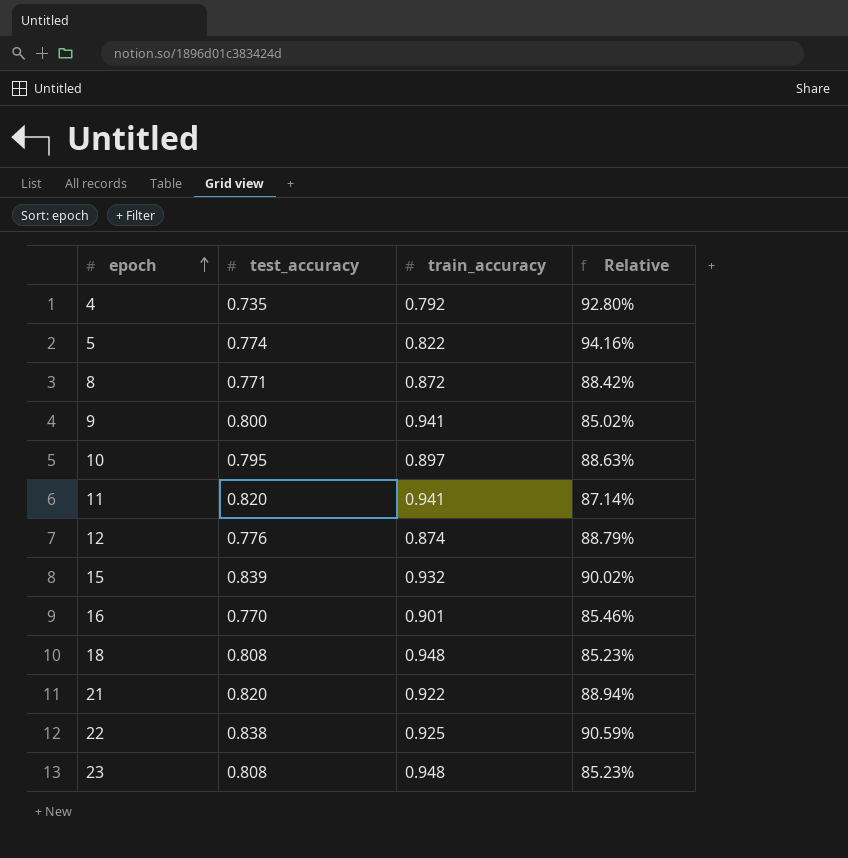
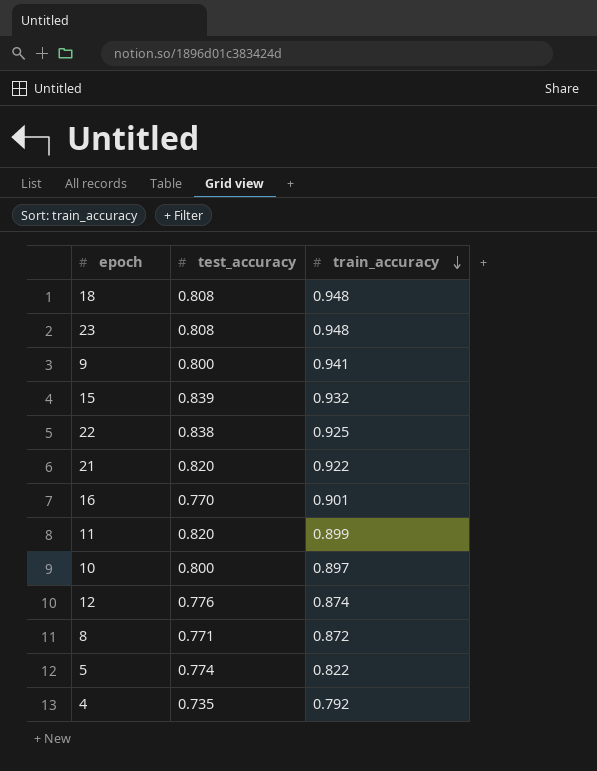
row order: epoch ascending -> train_accuracy descending
column Relative | formula: [test_accuracy] / [train_accuracy] -> none
11 | train_accuracy: 0.941 -> 0.899
10 | test_accuracy: 0.795 -> 0.800

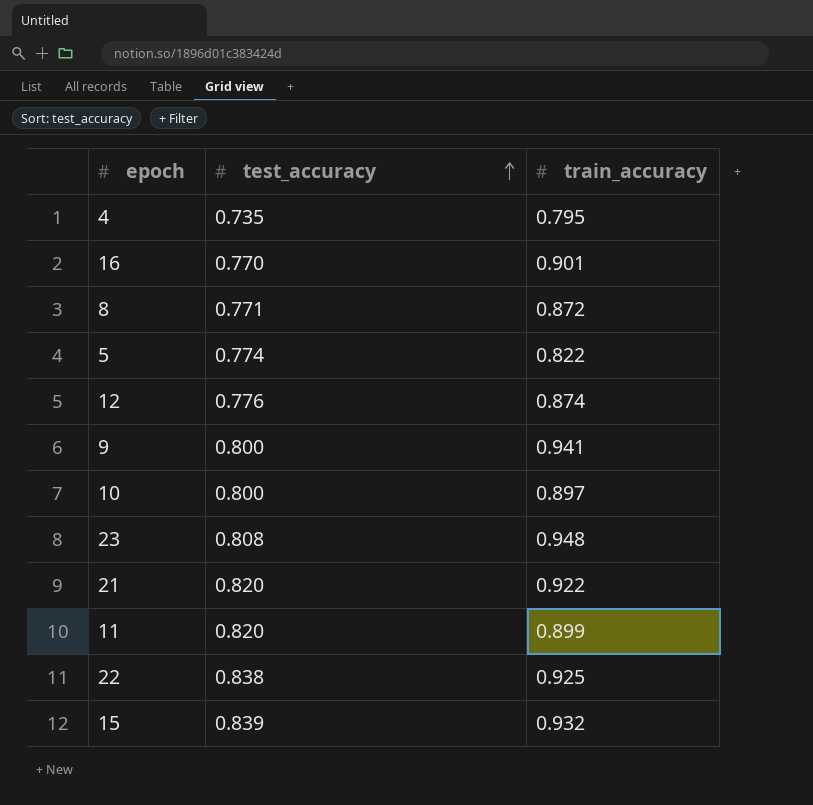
row order: train_accuracy descending -> test_accuracy ascending
row 18: 0.808 | 0.948 -> none
4 | train_accuracy: 0.792 -> 0.795

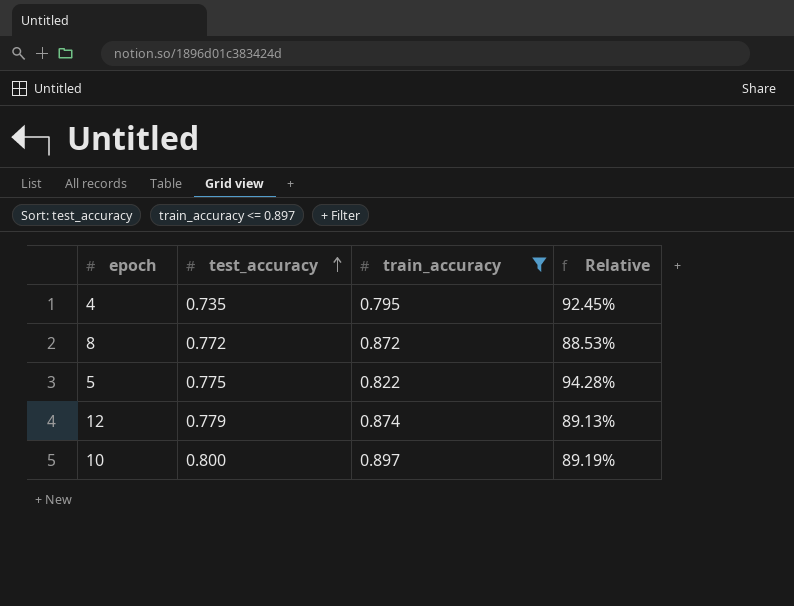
filter: none -> train_accuracy <= 0.897
column Relative | formula: none -> [test_accuracy] / [train_accuracy]
8 | test_accuracy: 0.771 -> 0.772
5 | test_accuracy: 0.774 -> 0.775
12 | test_accuracy: 0.776 -> 0.779

